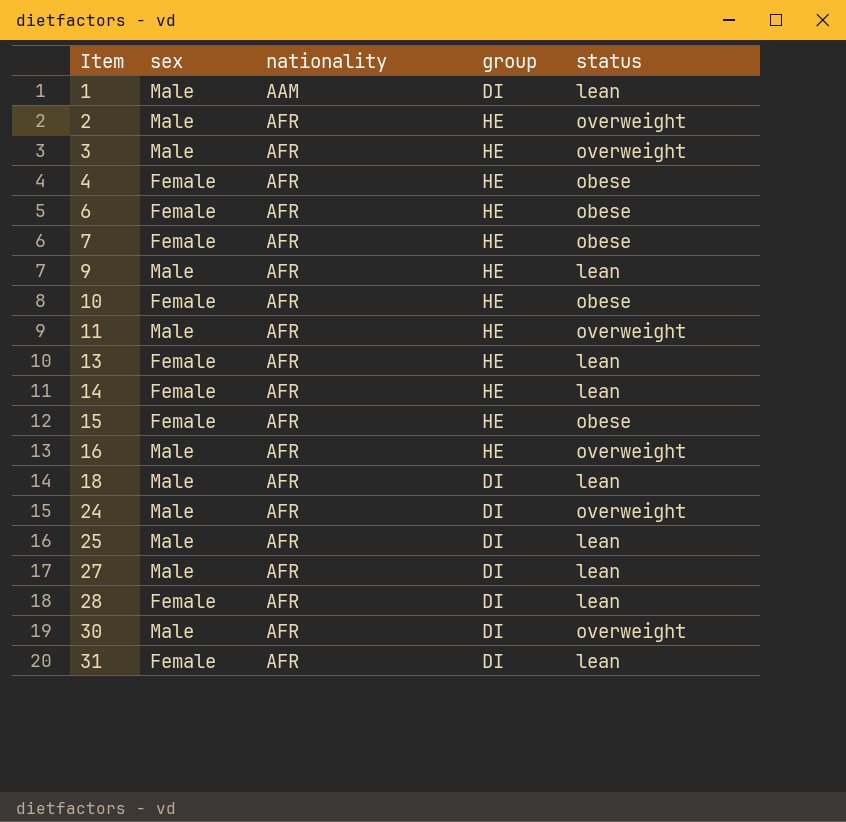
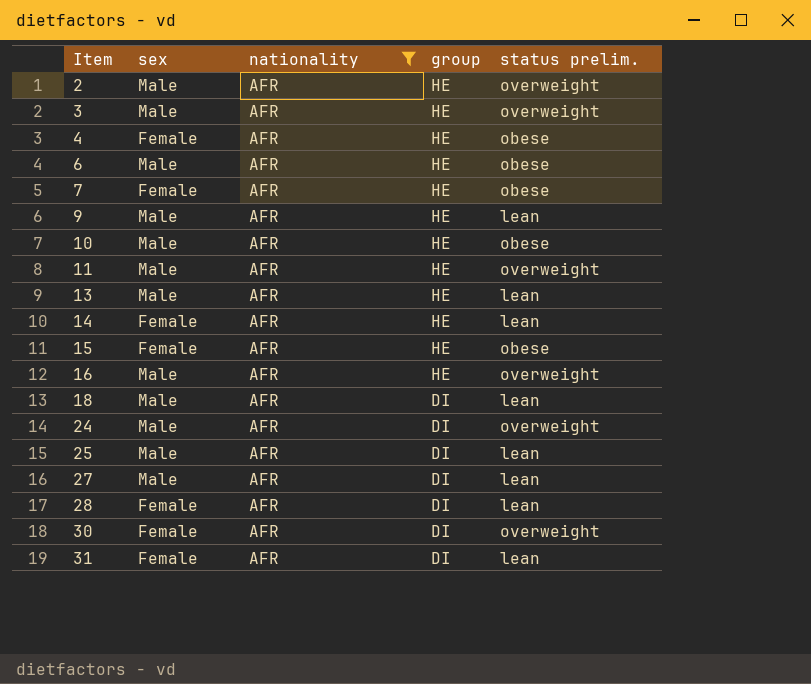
filter: none -> nationality = AFR
column name: status -> status prelim.
6 | sex: Female -> Male
10 | sex: Female -> Male
13 | sex: Female -> Male
30 | sex: Male -> Female

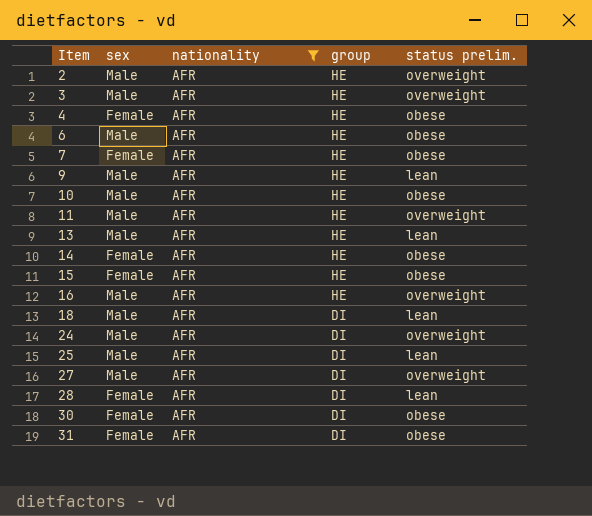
14 | status prelim.: lean -> obese
27 | status prelim.: lean -> overweight
30 | status prelim.: overweight -> obese
31 | status prelim.: lean -> obese

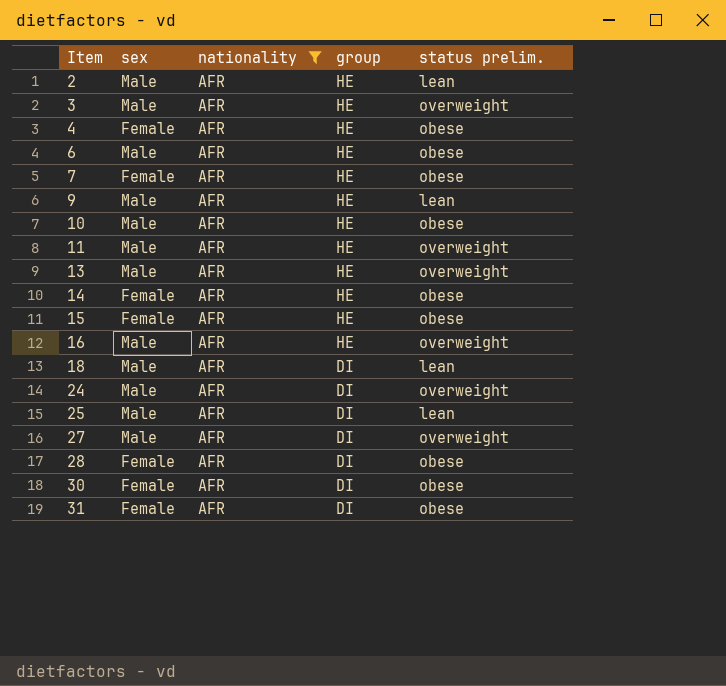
2 | status prelim.: overweight -> lean
13 | status prelim.: lean -> overweight
28 | status prelim.: lean -> obese

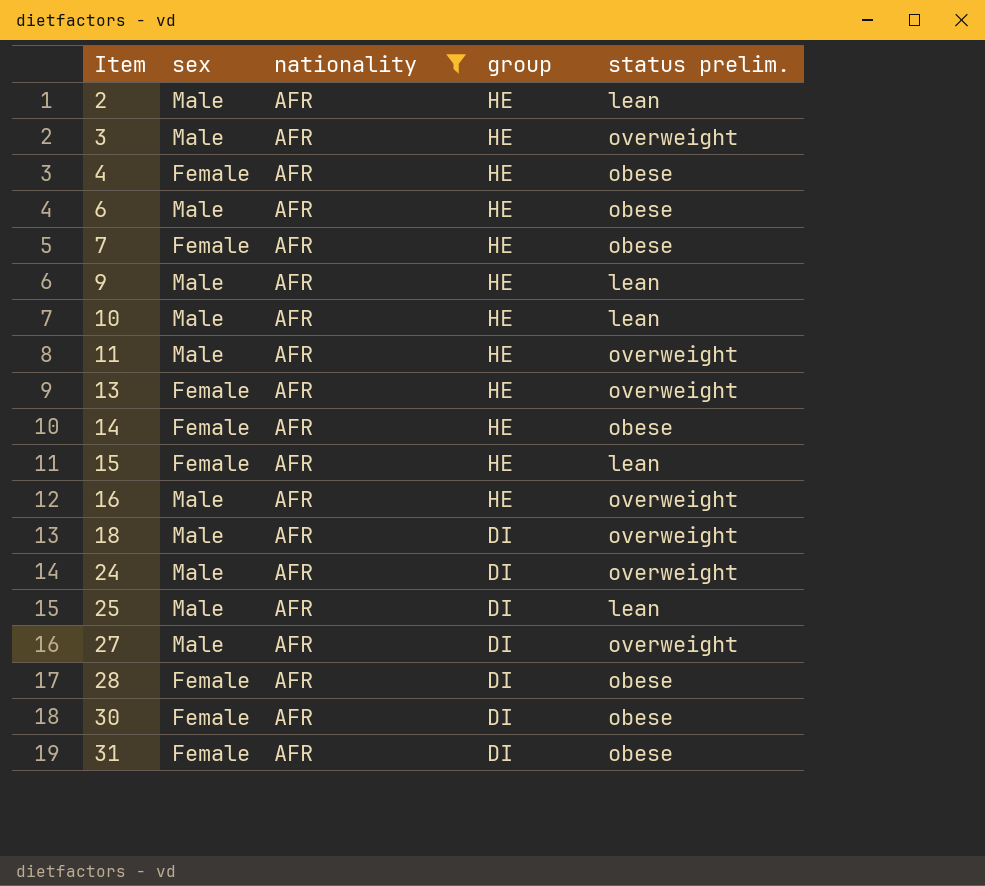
10 | status prelim.: obese -> lean
13 | sex: Male -> Female
15 | status prelim.: obese -> lean
18 | status prelim.: lean -> overweight

